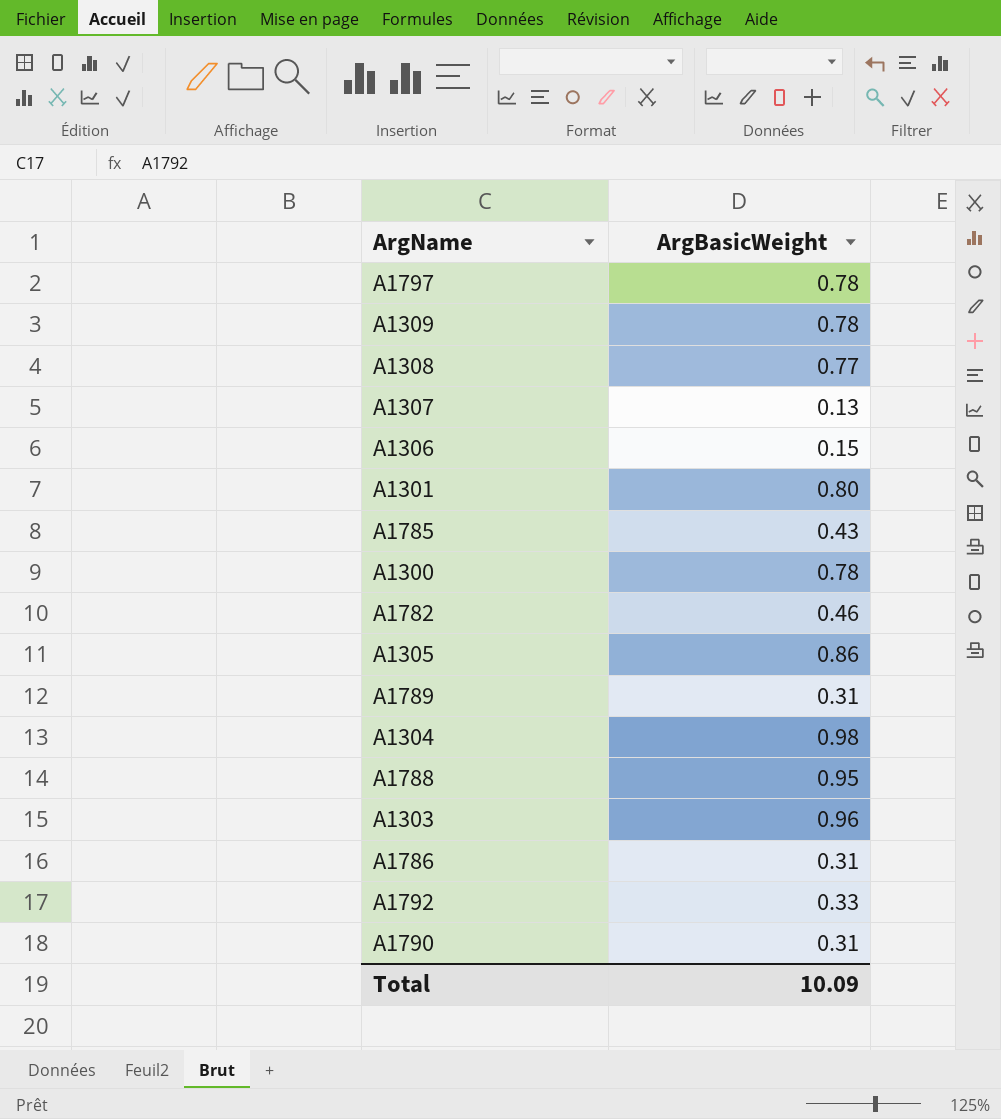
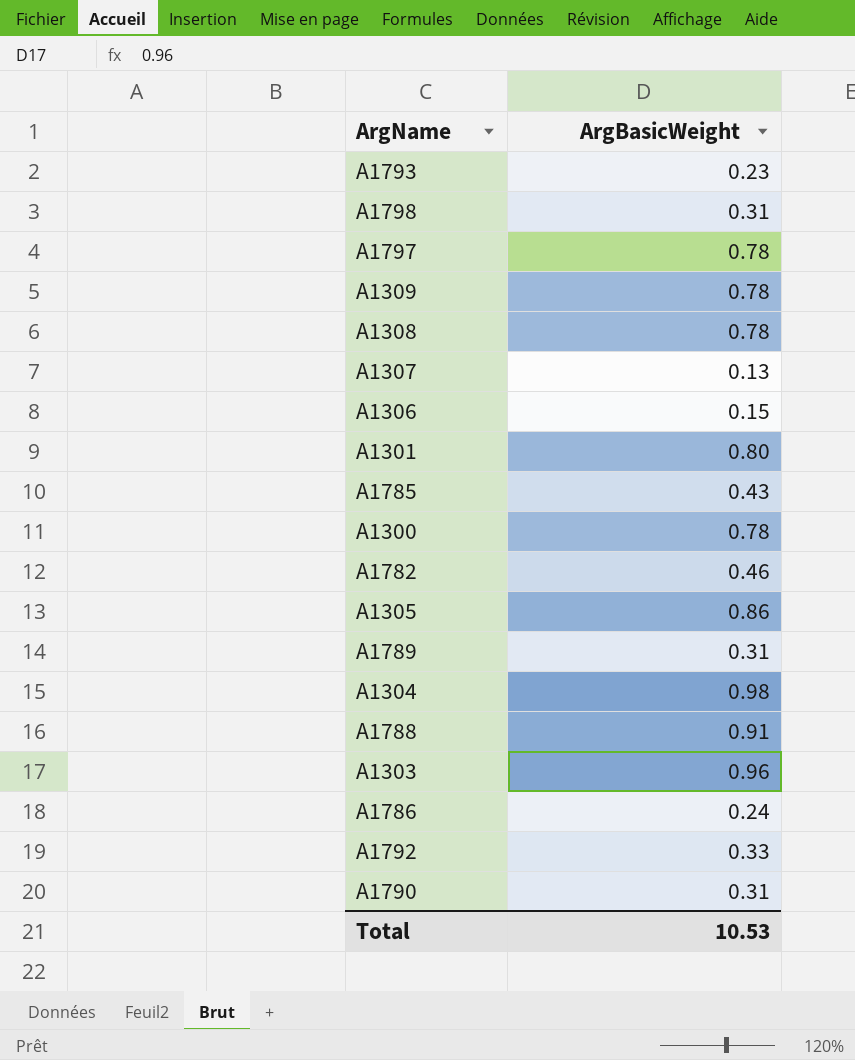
row A1793: none -> 0.23
row A1798: none -> 0.31
A1308 | ArgBasicWeight: 0.77 -> 0.78
A1788 | ArgBasicWeight: 0.95 -> 0.91
A1786 | ArgBasicWeight: 0.31 -> 0.24
Total | ArgBasicWeight: 10.09 -> 10.53

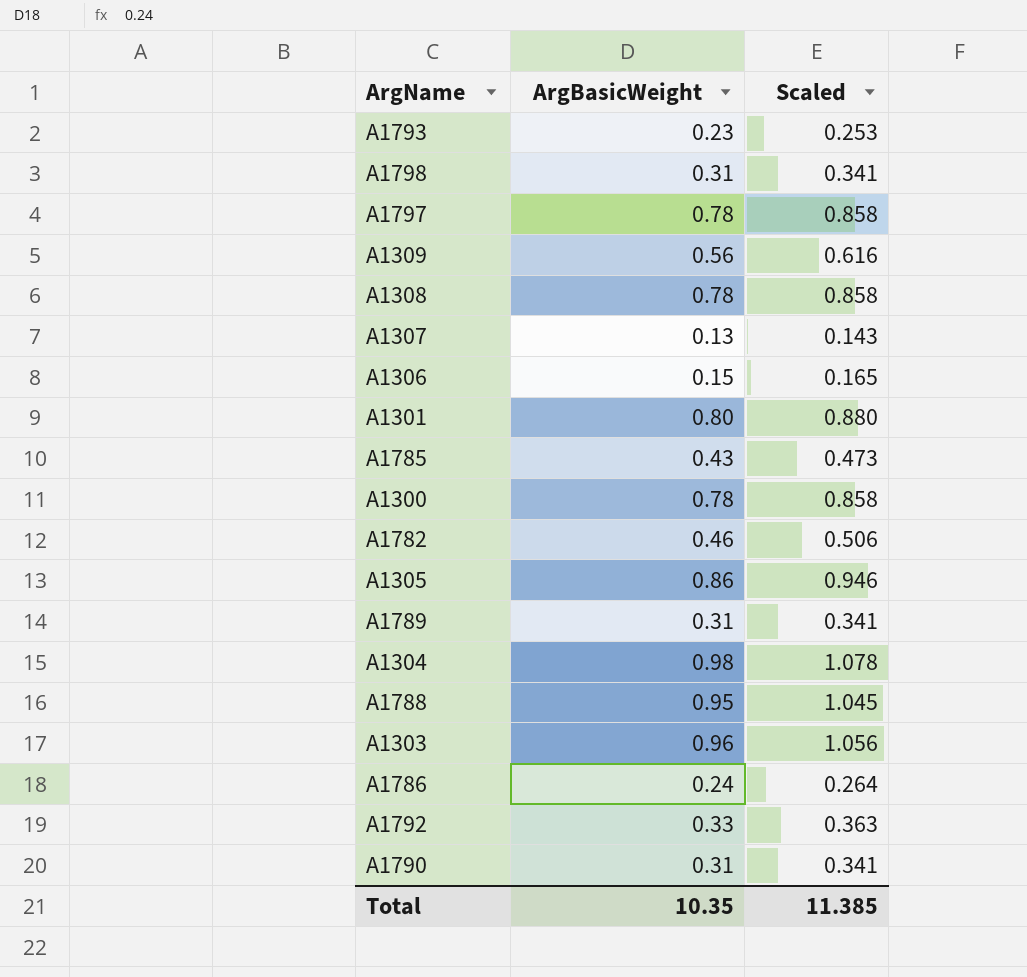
column Scaled | formula: none -> [ArgBasicWeight] * 1.1
A1309 | ArgBasicWeight: 0.78 -> 0.56
A1788 | ArgBasicWeight: 0.91 -> 0.95
Total | ArgBasicWeight: 10.53 -> 10.35

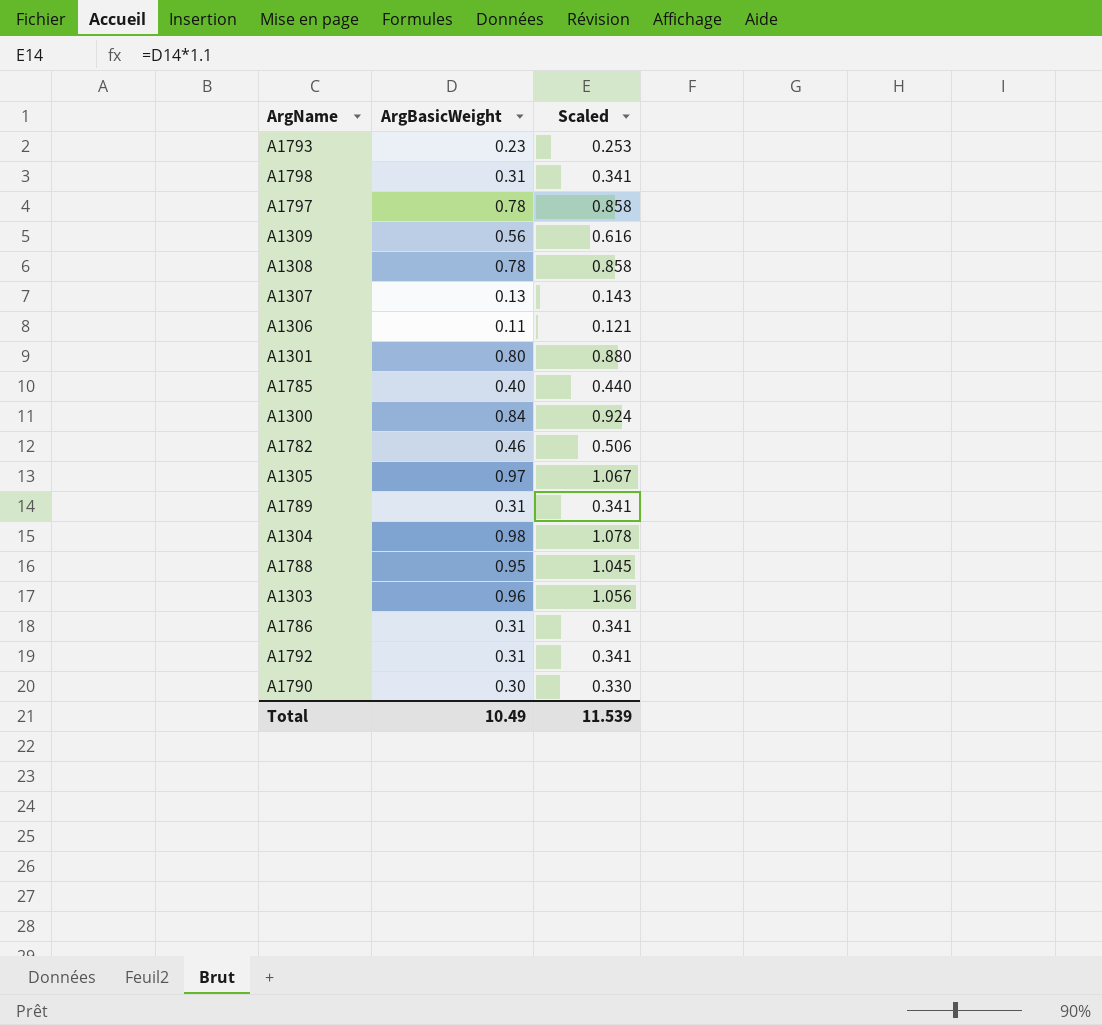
A1306 | ArgBasicWeight: 0.15 -> 0.11
A1306 | Scaled: 0.165 -> 0.121
A1785 | ArgBasicWeight: 0.43 -> 0.40
A1785 | Scaled: 0.473 -> 0.440
A1300 | ArgBasicWeight: 0.78 -> 0.84
A1300 | Scaled: 0.858 -> 0.924
A1305 | ArgBasicWeight: 0.86 -> 0.97
A1305 | Scaled: 0.946 -> 1.067
A1786 | ArgBasicWeight: 0.24 -> 0.31
A1786 | Scaled: 0.264 -> 0.341
A1792 | ArgBasicWeight: 0.33 -> 0.31
A1792 | Scaled: 0.363 -> 0.341
A1790 | ArgBasicWeight: 0.31 -> 0.30
A1790 | Scaled: 0.341 -> 0.330
Total | ArgBasicWeight: 10.35 -> 10.49
Total | Scaled: 11.385 -> 11.539

